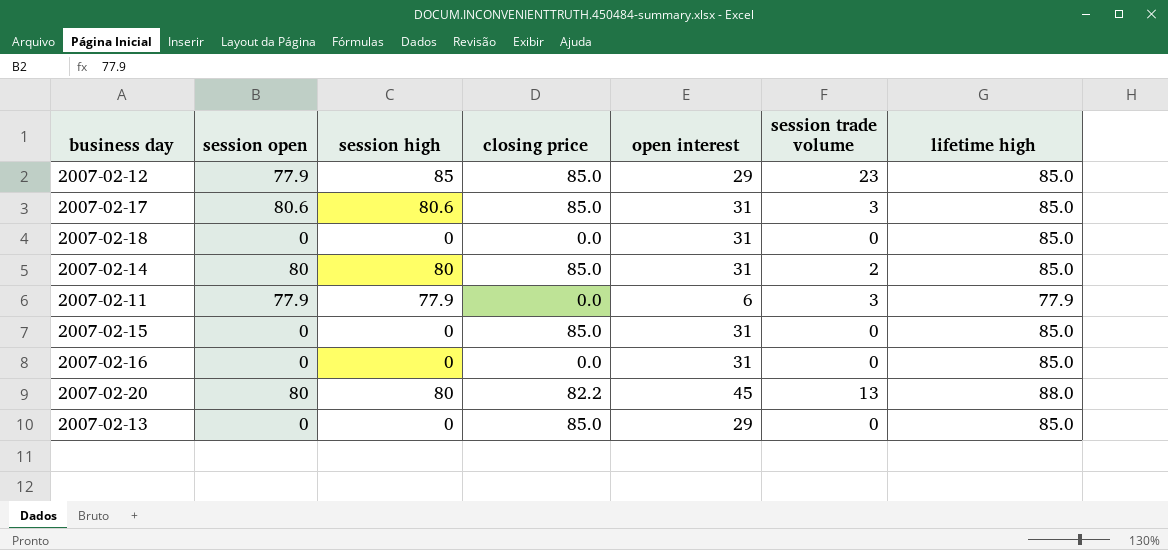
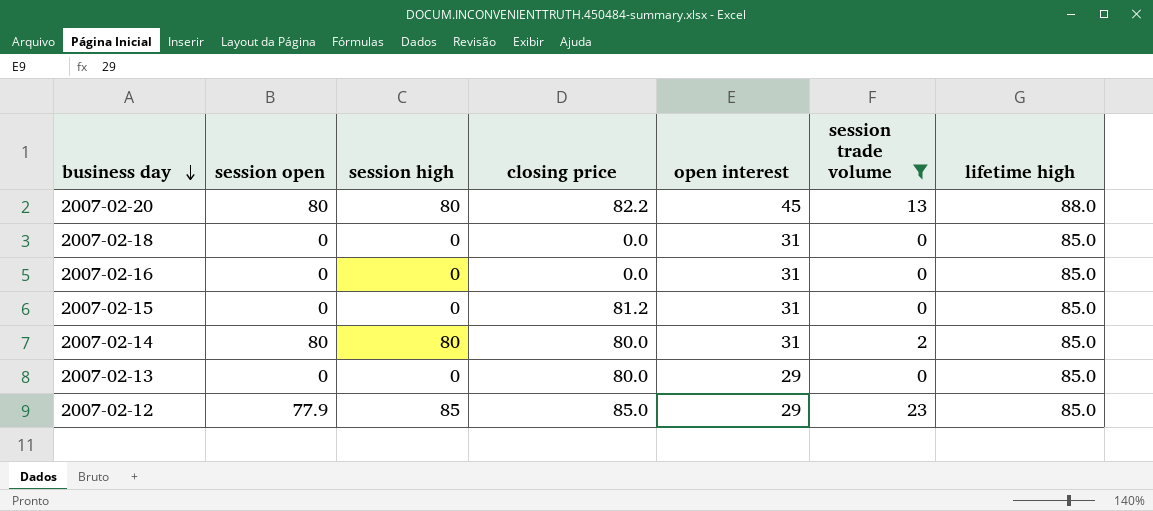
filter: none -> session trade volume != 3
row order: none -> business day descending
2007-02-15 | closing price: 85.0 -> 81.2
2007-02-14 | closing price: 85.0 -> 80.0
2007-02-13 | closing price: 85.0 -> 80.0

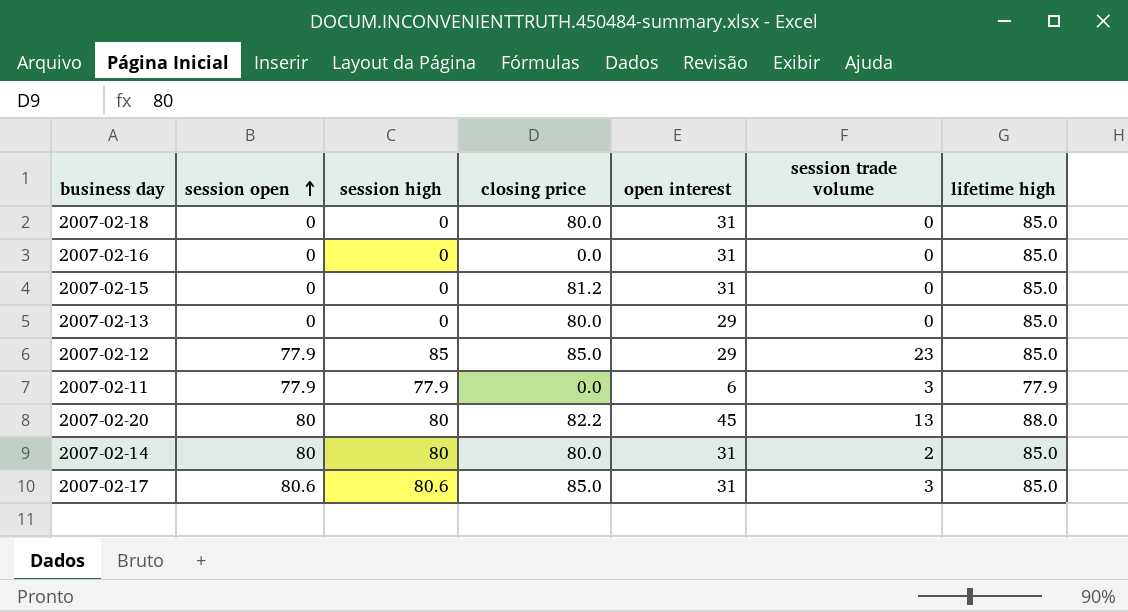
filter: session trade volume != 3 -> none
row order: business day descending -> session open ascending
2007-02-18 | closing price: 0.0 -> 80.0

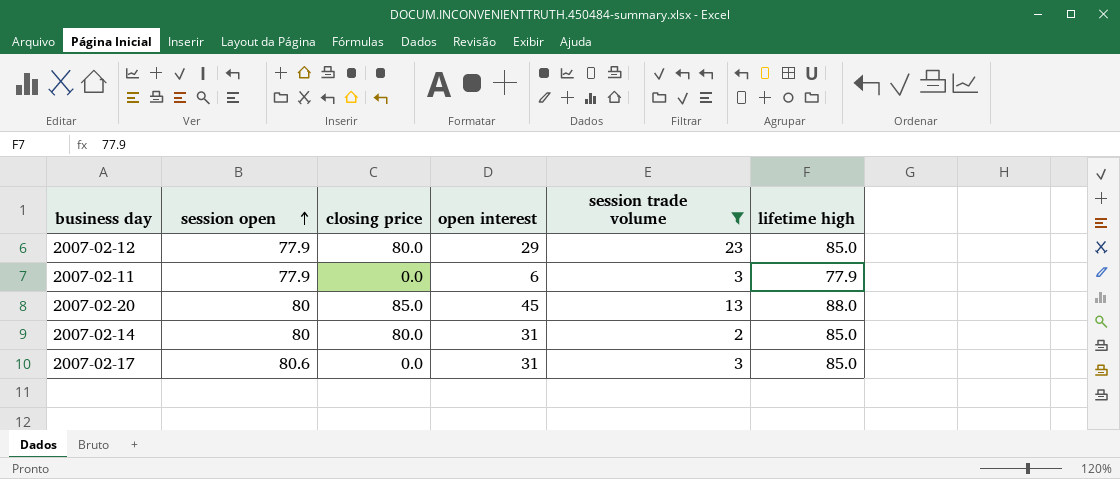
filter: none -> session trade volume != 0
column session high | position: 3 -> none
2007-02-12 | closing price: 85.0 -> 80.0
2007-02-20 | closing price: 82.2 -> 85.0
2007-02-17 | closing price: 85.0 -> 0.0

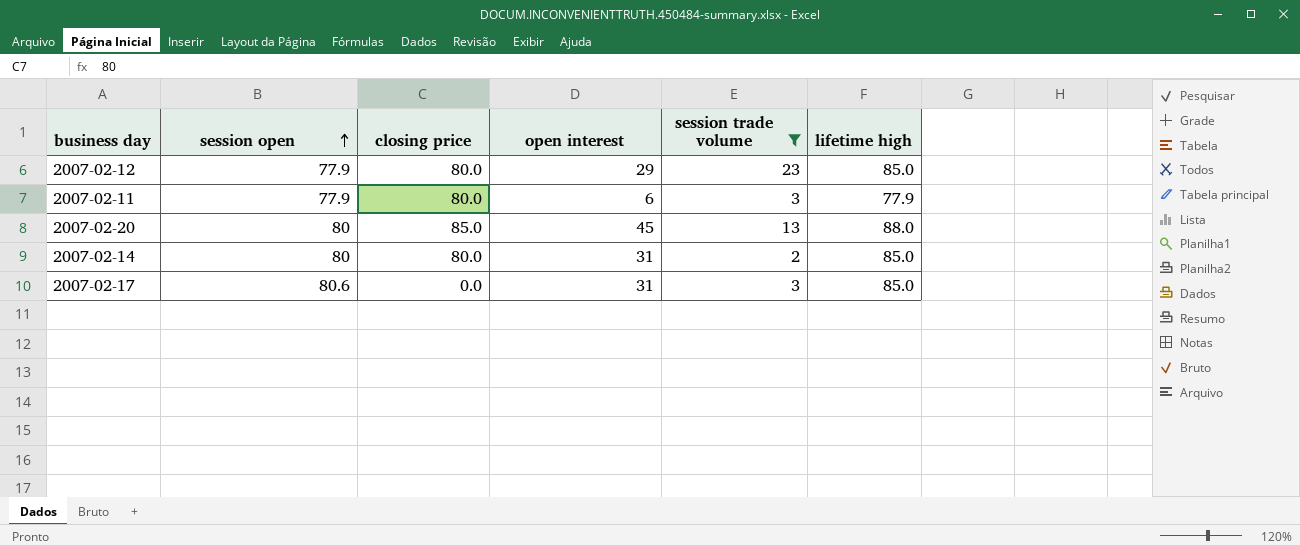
2007-02-11 | closing price: 0.0 -> 80.0

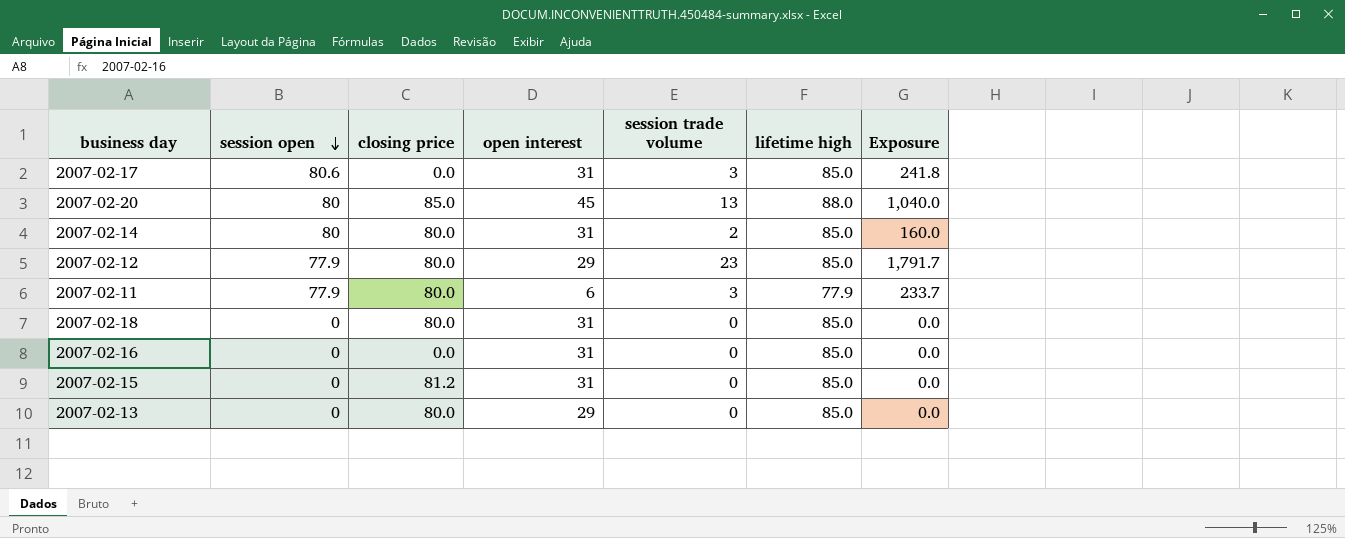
filter: session trade volume != 0 -> none
row order: session open ascending -> session open descending
column Exposure | formula: none -> [session open] * [session trade volume]

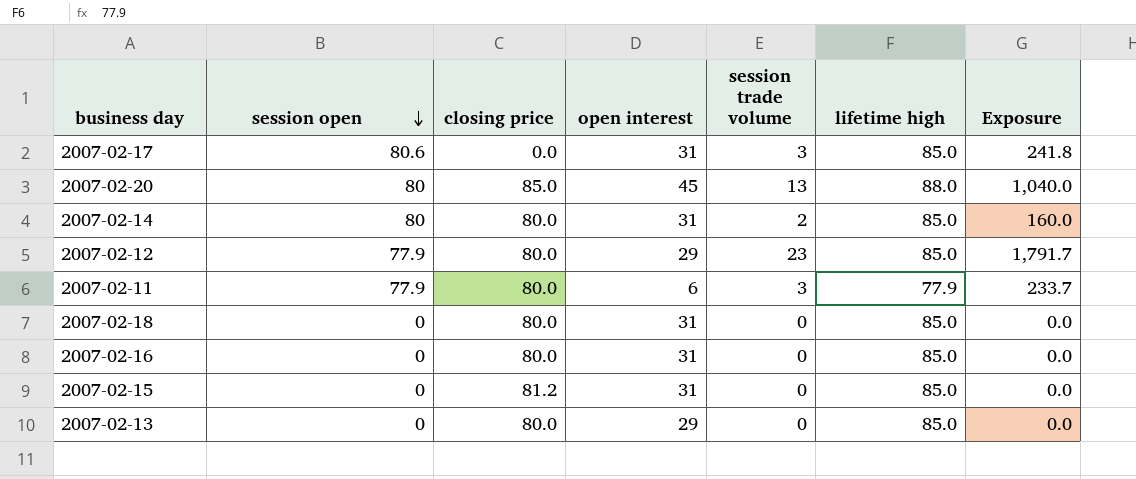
2007-02-16 | closing price: 0.0 -> 80.0

